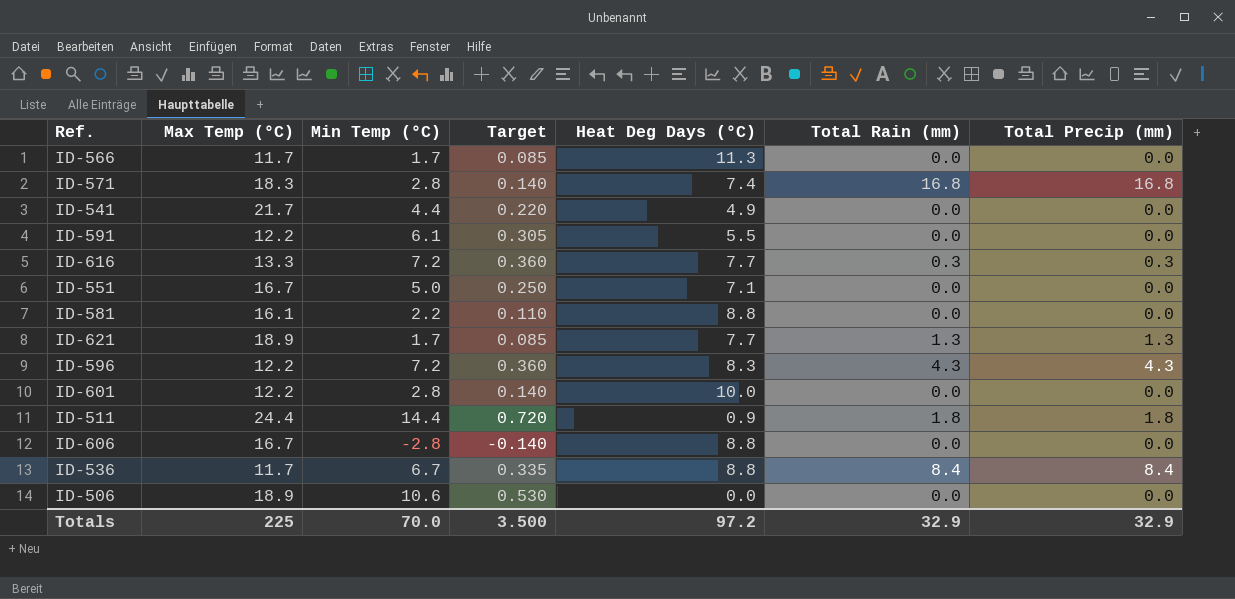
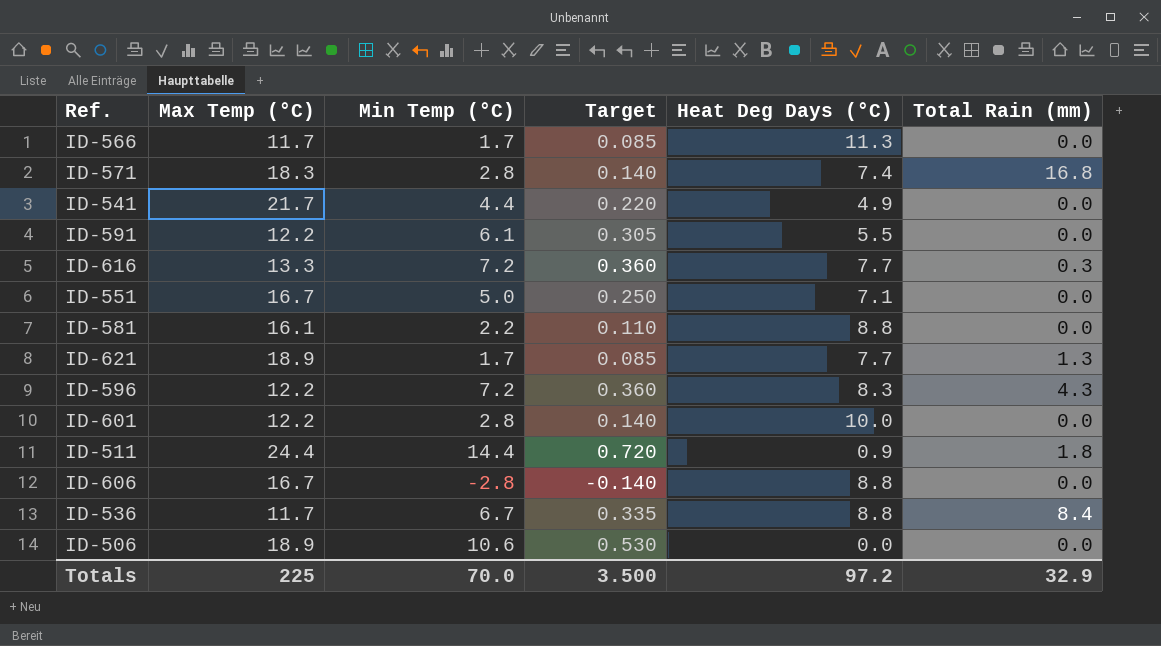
column Total Precip (mm) | position: 7 -> none

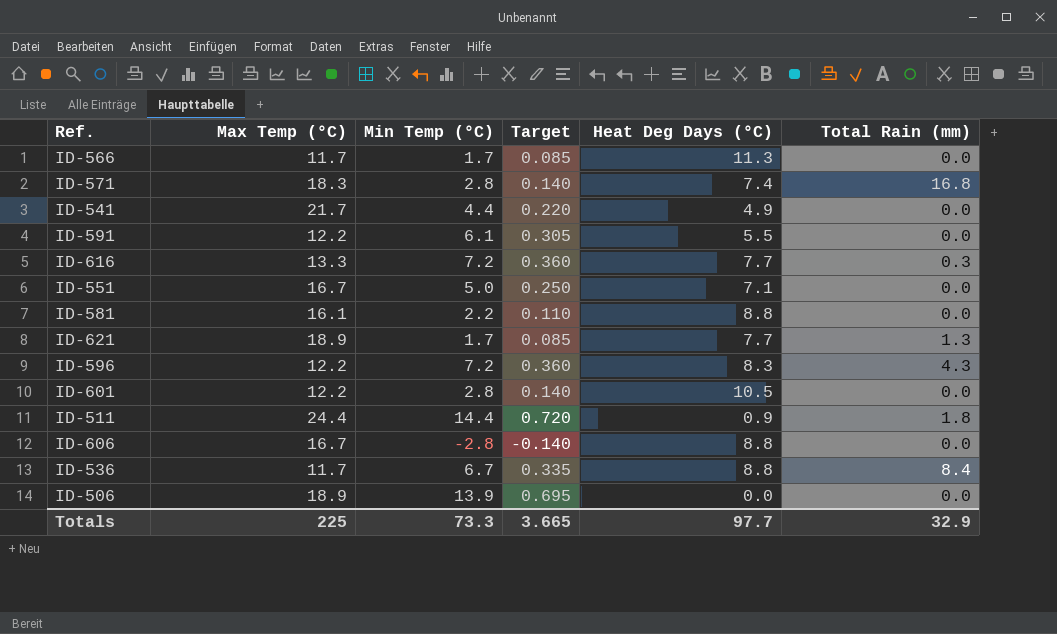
ID-601 | Heat Deg Days (°C): 10.0 -> 10.5
ID-506 | Min Temp (°C): 10.6 -> 13.9
ID-506 | Target: 0.530 -> 0.695
Totals | Min Temp (°C): 70.0 -> 73.3
Totals | Target: 3.500 -> 3.665
Totals | Heat Deg Days (°C): 97.2 -> 97.7

